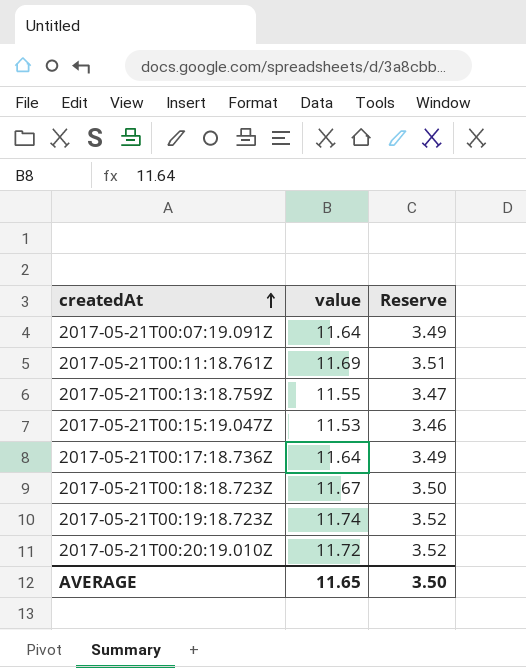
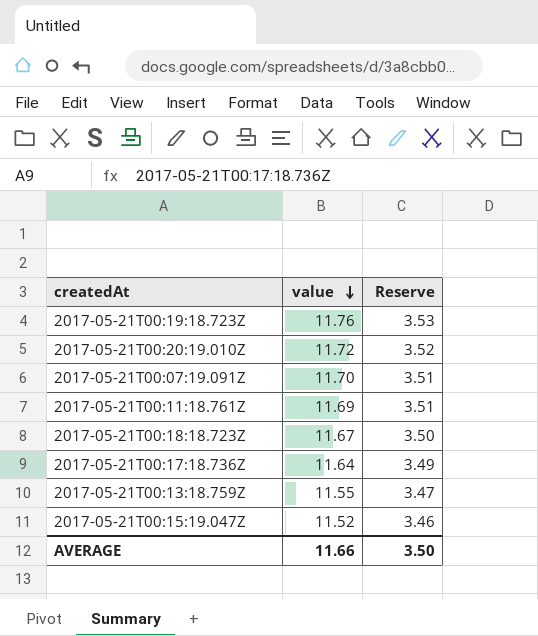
row order: createdAt ascending -> value descending
2017-05-21T00:19:18.723Z | value: 11.74 -> 11.76
2017-05-21T00:19:18.723Z | Reserve: 3.52 -> 3.53
2017-05-21T00:07:19.091Z | value: 11.64 -> 11.70
2017-05-21T00:07:19.091Z | Reserve: 3.49 -> 3.51
2017-05-21T00:15:19.047Z | value: 11.53 -> 11.52
AVERAGE | value: 11.65 -> 11.66

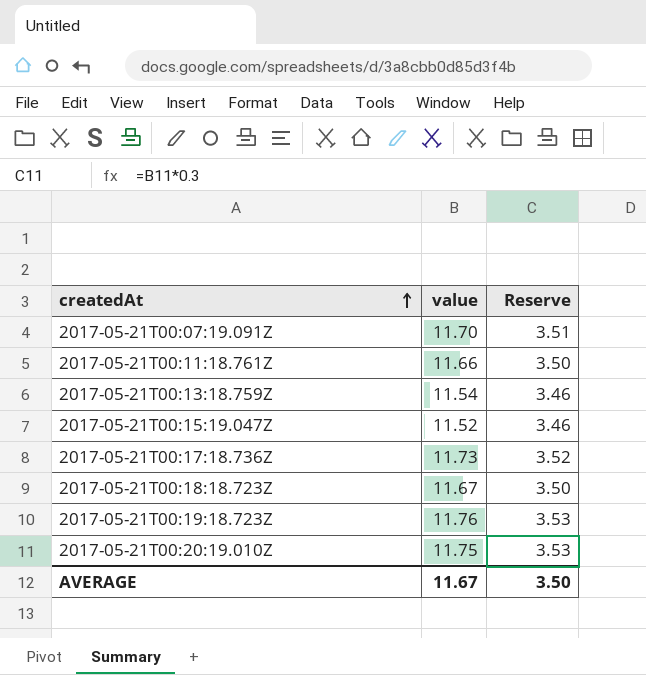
row order: value descending -> createdAt ascending
2017-05-21T00:11:18.761Z | value: 11.69 -> 11.66
2017-05-21T00:11:18.761Z | Reserve: 3.51 -> 3.50
2017-05-21T00:13:18.759Z | value: 11.55 -> 11.54
2017-05-21T00:13:18.759Z | Reserve: 3.47 -> 3.46
2017-05-21T00:17:18.736Z | value: 11.64 -> 11.73
2017-05-21T00:17:18.736Z | Reserve: 3.49 -> 3.52
2017-05-21T00:20:19.010Z | value: 11.72 -> 11.75
2017-05-21T00:20:19.010Z | Reserve: 3.52 -> 3.53
AVERAGE | value: 11.66 -> 11.67

